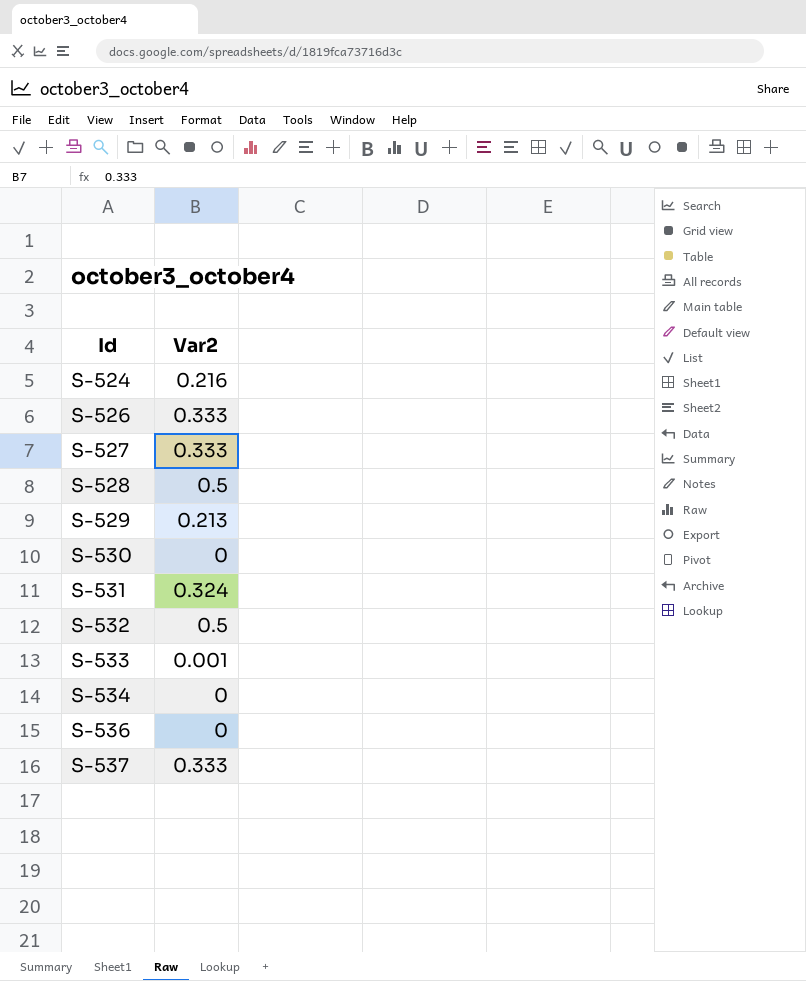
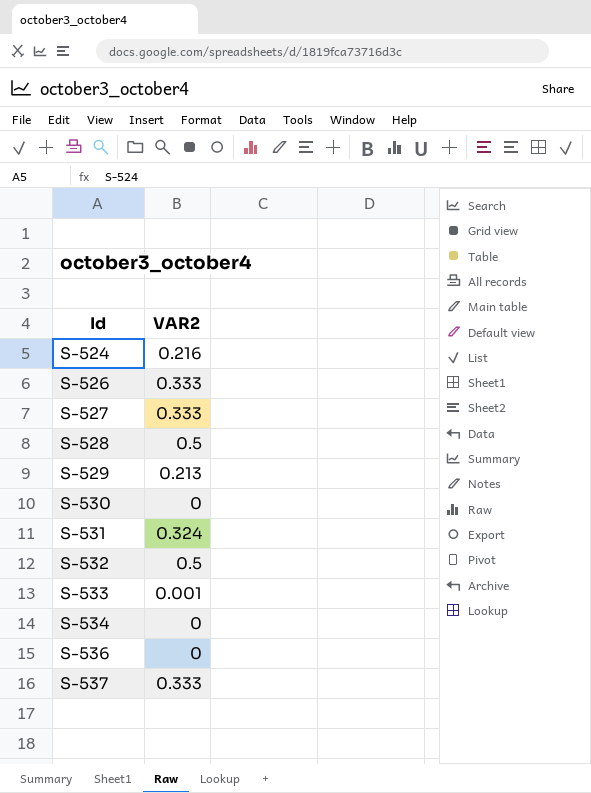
column name: Var2 -> VAR2

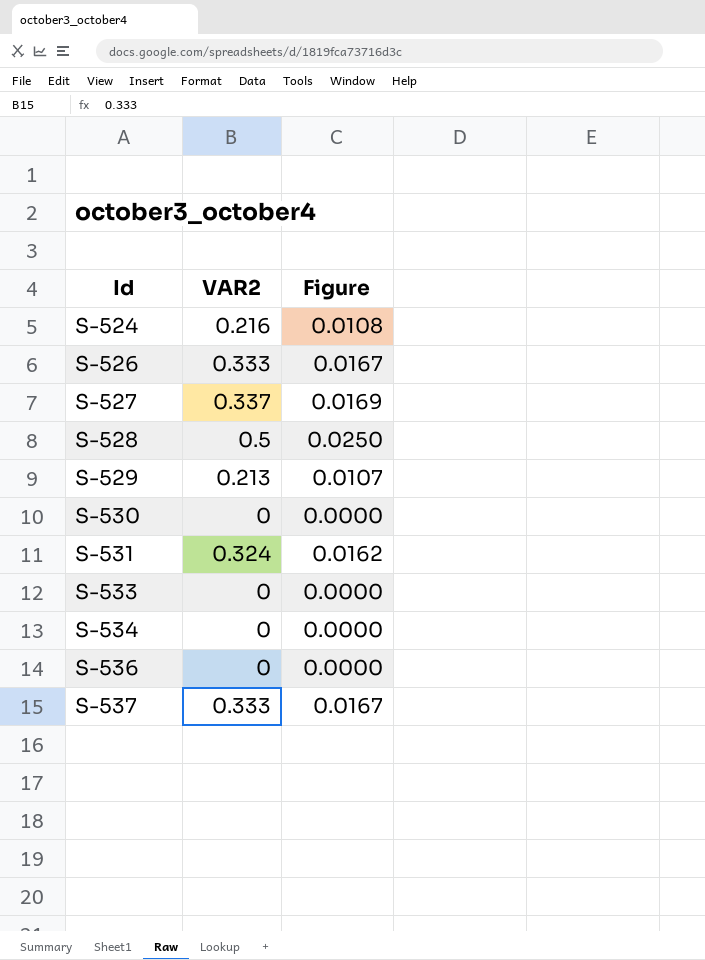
column Figure | formula: none -> [VAR2] * 0.05
row S-532: 0.5 -> none
S-527 | VAR2: 0.333 -> 0.337
S-533 | VAR2: 0.001 -> 0

